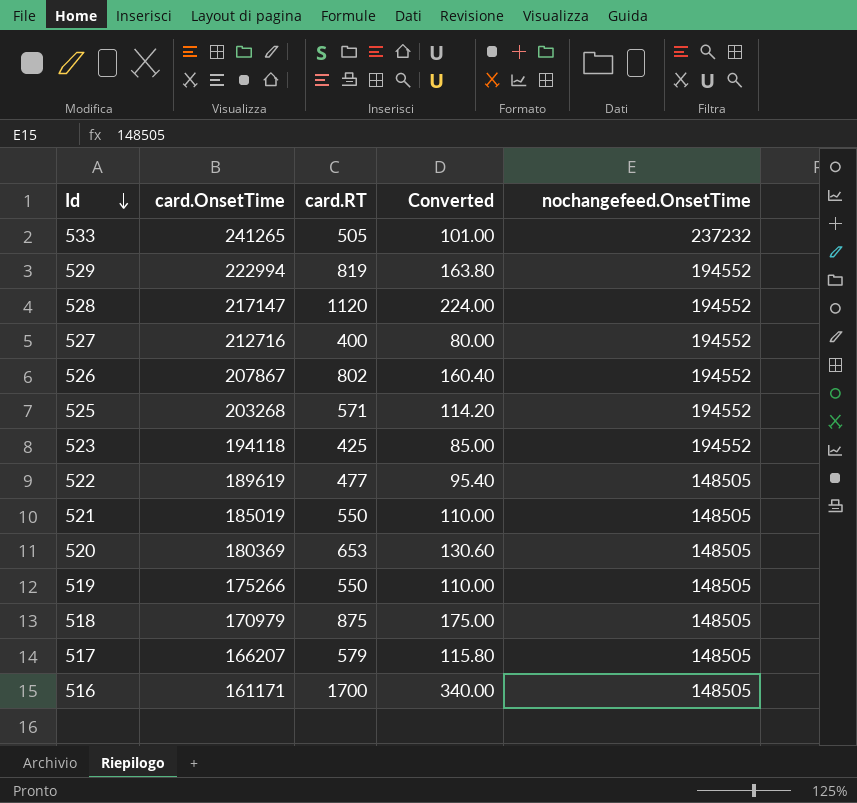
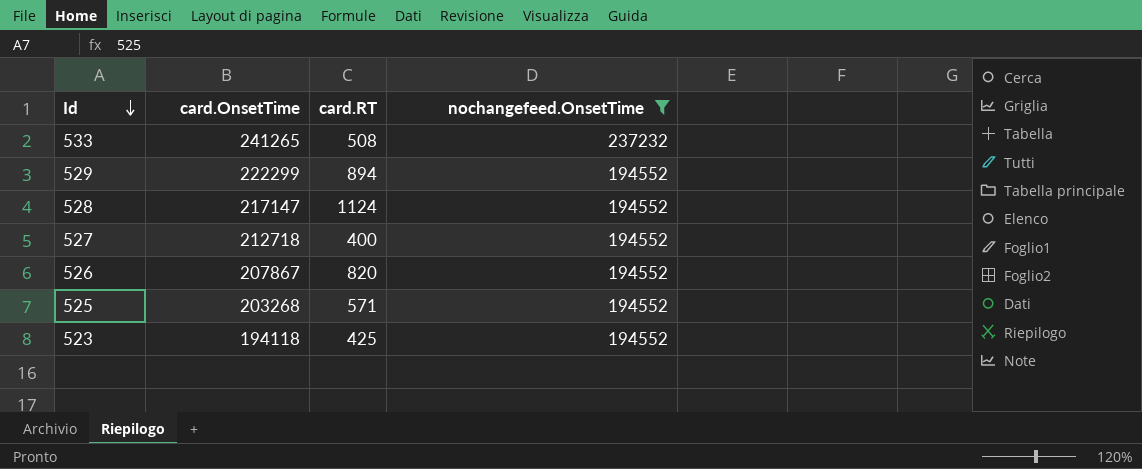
filter: none -> nochangefeed.OnsetTime != 148505
column Converted | formula: [card.RT] * 0.2 -> none
533 | card.RT: 505 -> 508
529 | card.OnsetTime: 222994 -> 222299
529 | card.RT: 819 -> 894
528 | card.RT: 1120 -> 1124
527 | card.OnsetTime: 212716 -> 212718
526 | card.RT: 802 -> 820

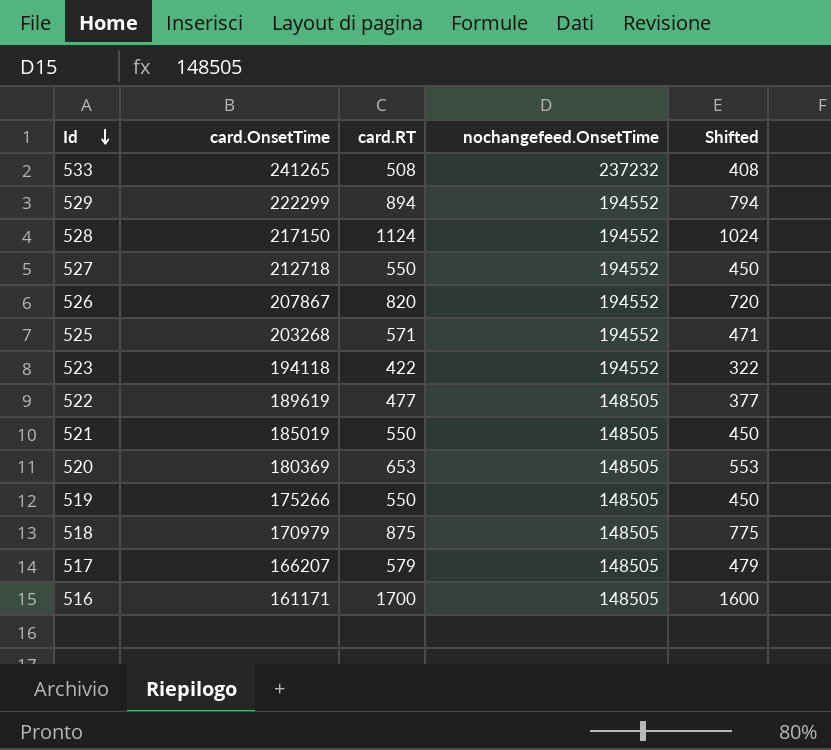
filter: nochangefeed.OnsetTime != 148505 -> none
column Shifted | formula: none -> [card.RT] - 100
528 | card.OnsetTime: 217147 -> 217150
527 | card.RT: 400 -> 550
523 | card.RT: 425 -> 422

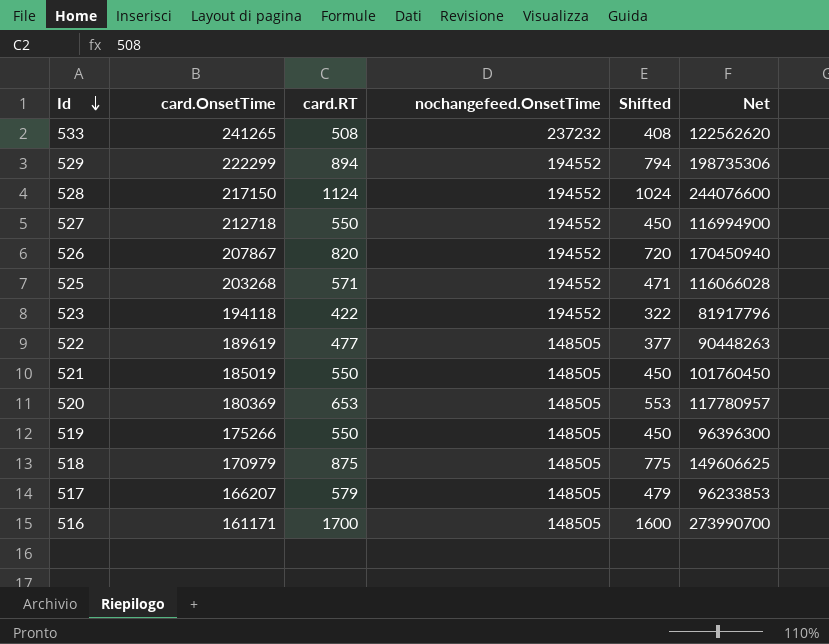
column Net | formula: none -> [card.OnsetTime] * [card.RT]

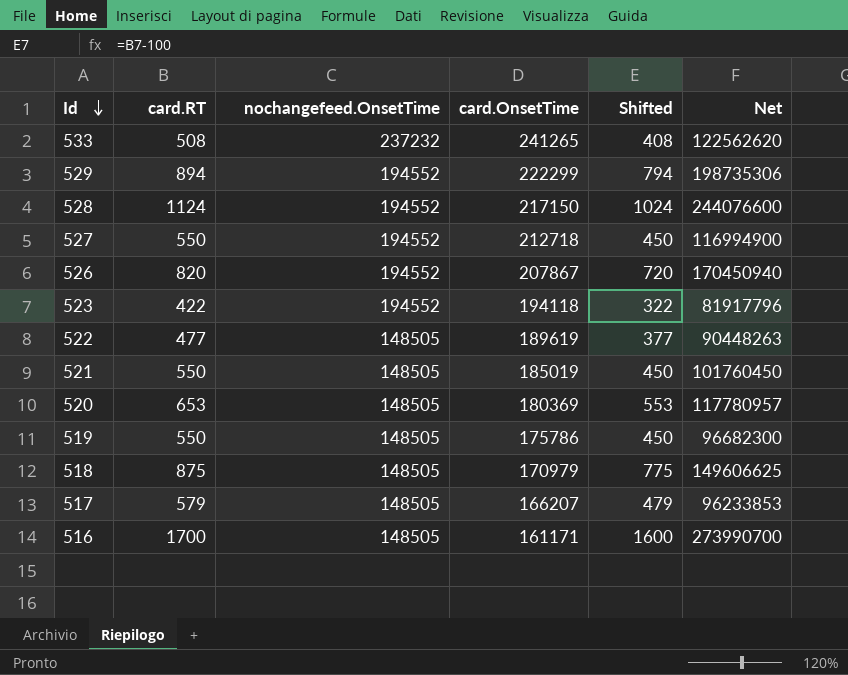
column card.OnsetTime | position: 2 -> 4
row 525: 203268 | 571 | 194552 | 471 | 116066028 -> none
519 | card.OnsetTime: 175266 -> 175786
519 | Net: 96396300 -> 96682300

